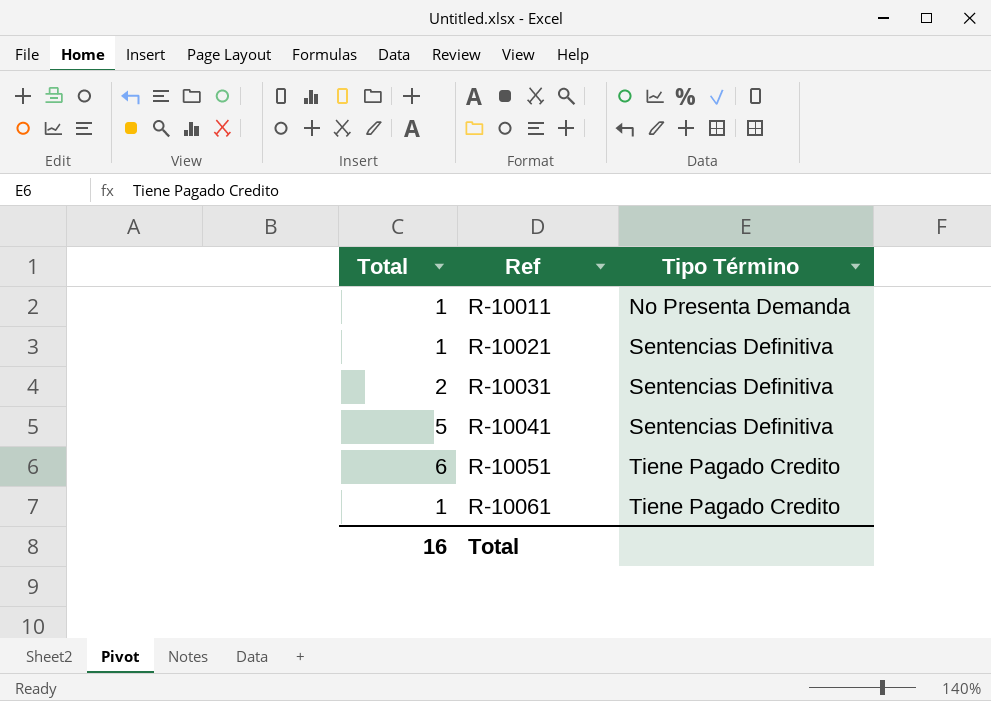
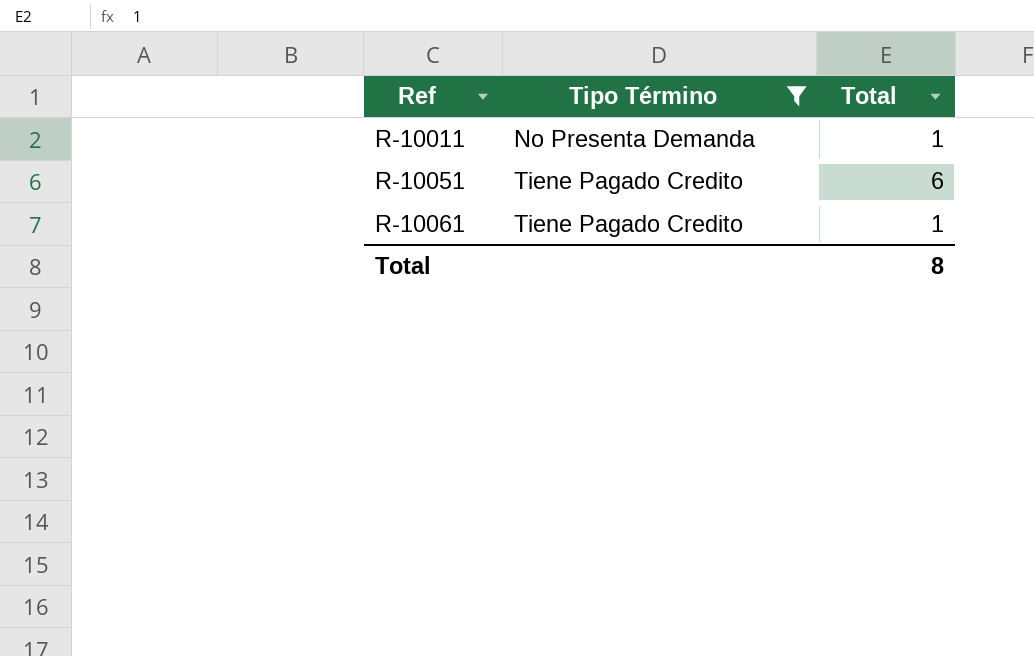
filter: none -> Tipo Término != Sentencias Definitiva
column Total | position: 1 -> 3
Total | Total: 16 -> 8

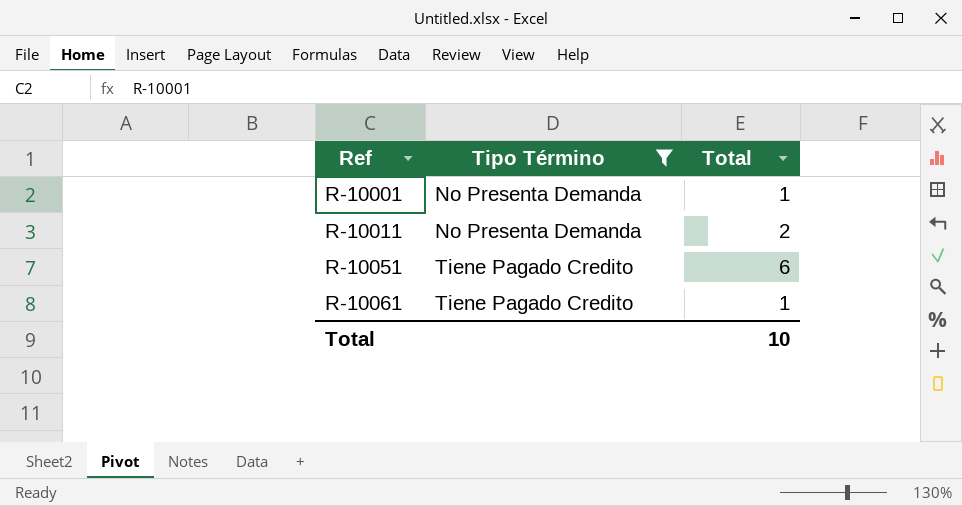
row R-10001: none -> No Presenta Demanda | 1
R-10011 | Total: 1 -> 2
Total | Total: 8 -> 10

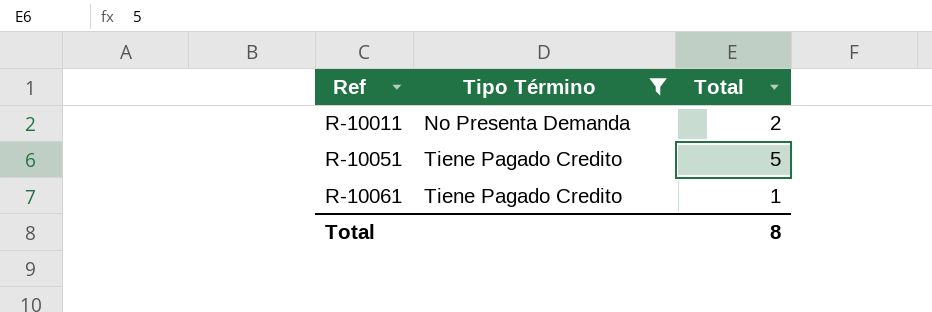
row R-10001: No Presenta Demanda | 1 -> none
R-10051 | Total: 6 -> 5
Total | Total: 10 -> 8

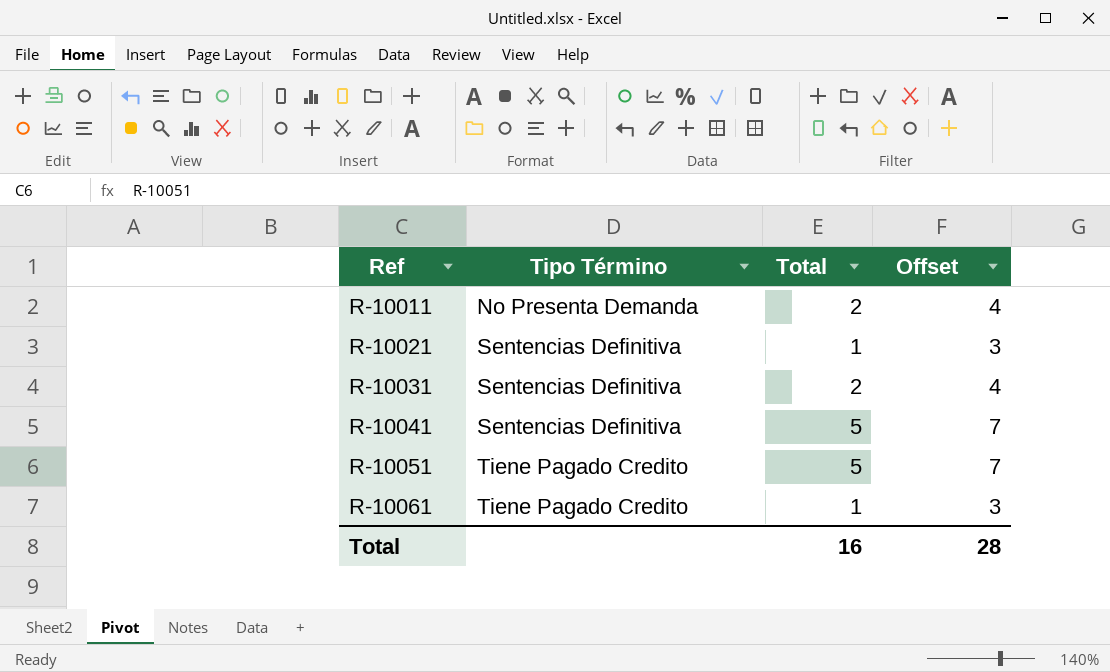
filter: Tipo Término != Sentencias Definitiva -> none
column Offset | formula: none -> [Total] + 2
Total | Total: 8 -> 16

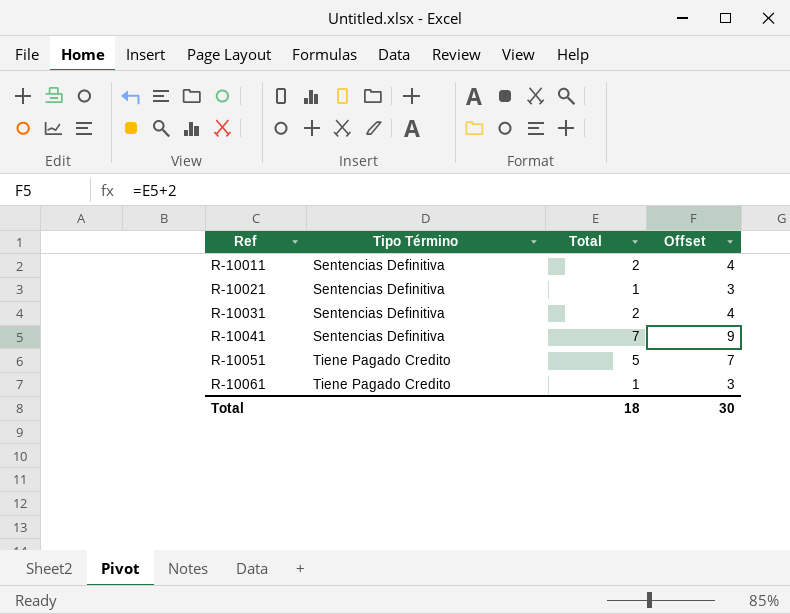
R-10011 | Tipo Término: No Presenta Demanda -> Sentencias Definitiva
R-10041 | Total: 5 -> 7
R-10041 | Offset: 7 -> 9
Total | Total: 16 -> 18
Total | Offset: 28 -> 30

